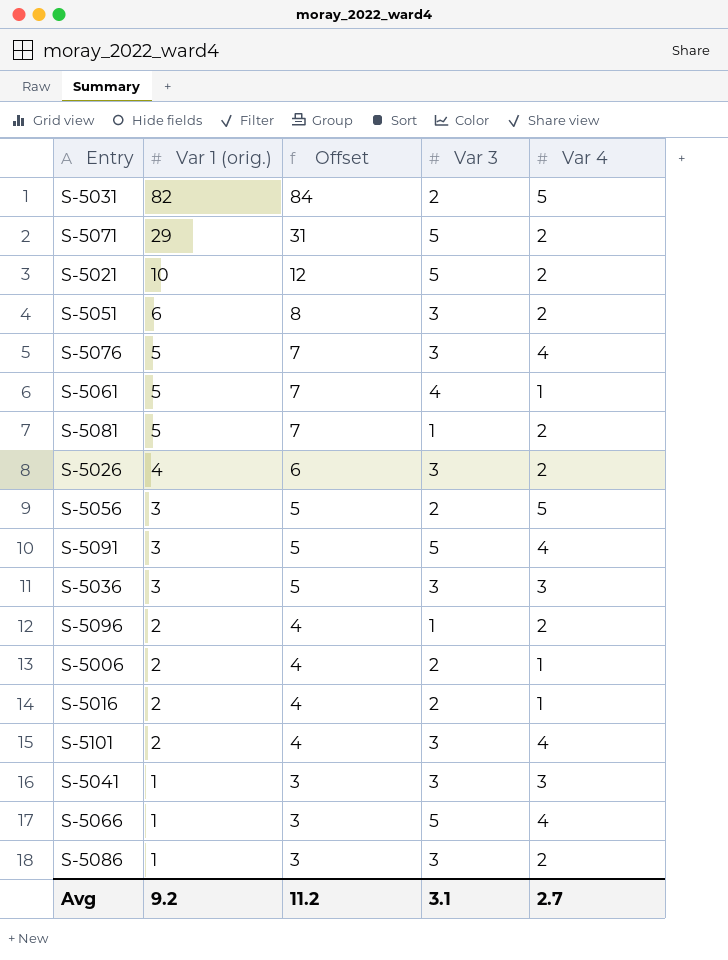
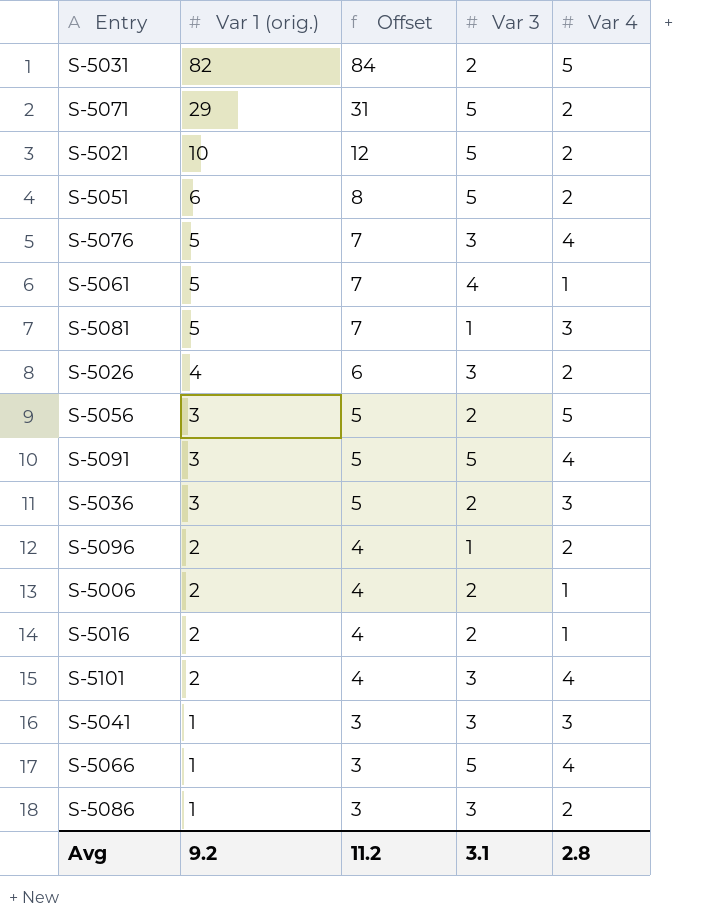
S-5051 | Var 3: 3 -> 5
S-5081 | Var 4: 2 -> 3
S-5036 | Var 3: 3 -> 2
Avg | Var 4: 2.7 -> 2.8

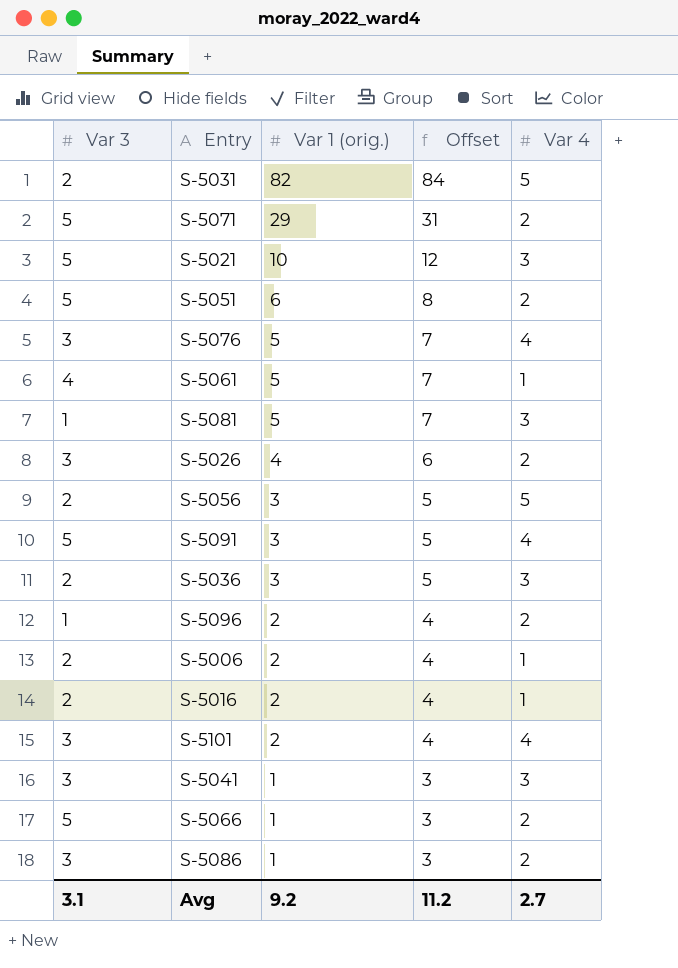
column Var 3 | position: 4 -> 1
S-5021 | Var 4: 2 -> 3
S-5066 | Var 4: 4 -> 2
Avg | Var 4: 2.8 -> 2.7

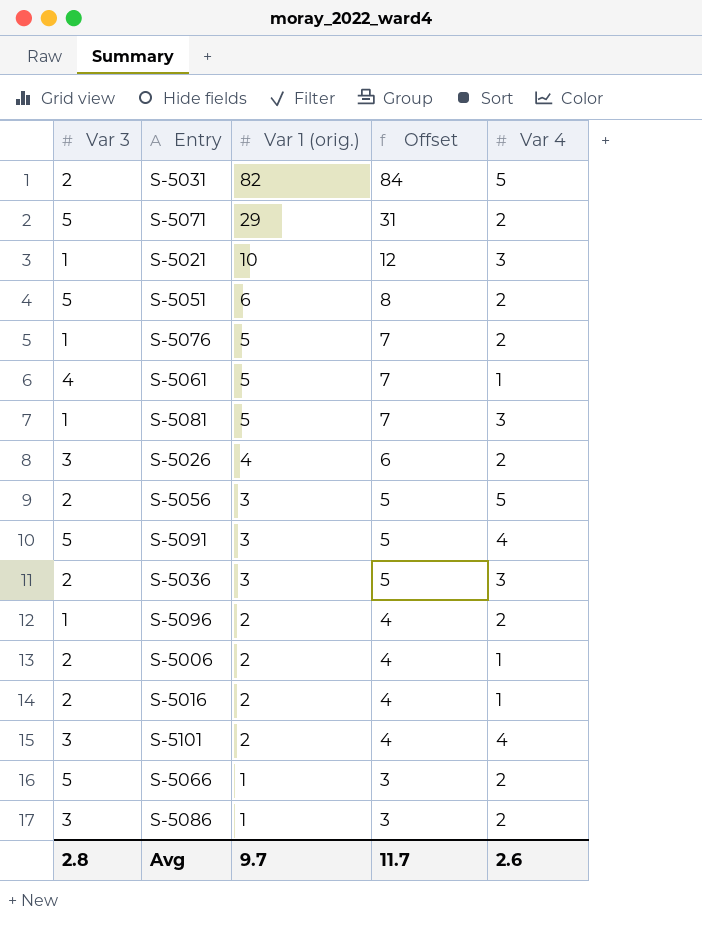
row S-5041: 3 | 1 | 3 | 3 -> none
S-5021 | Var 3: 5 -> 1
S-5076 | Var 3: 3 -> 1
S-5076 | Var 4: 4 -> 2
Avg | Var 3: 3.1 -> 2.8
Avg | Var 1 (orig.): 9.2 -> 9.7
Avg | Offset: 11.2 -> 11.7
Avg | Var 4: 2.7 -> 2.6

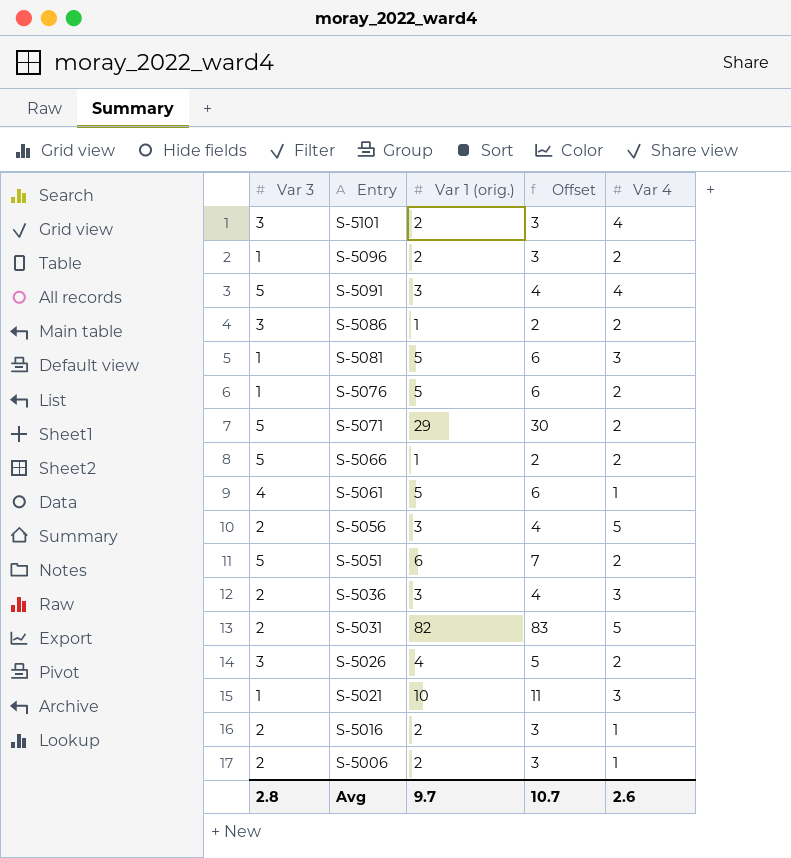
row order: Var 1 (orig.) descending -> Entry descending
column Offset | formula: [Var 1 (orig.)] + 2 -> [Var 1 (orig.)] + 1
Avg | Offset: 11.7 -> 10.7

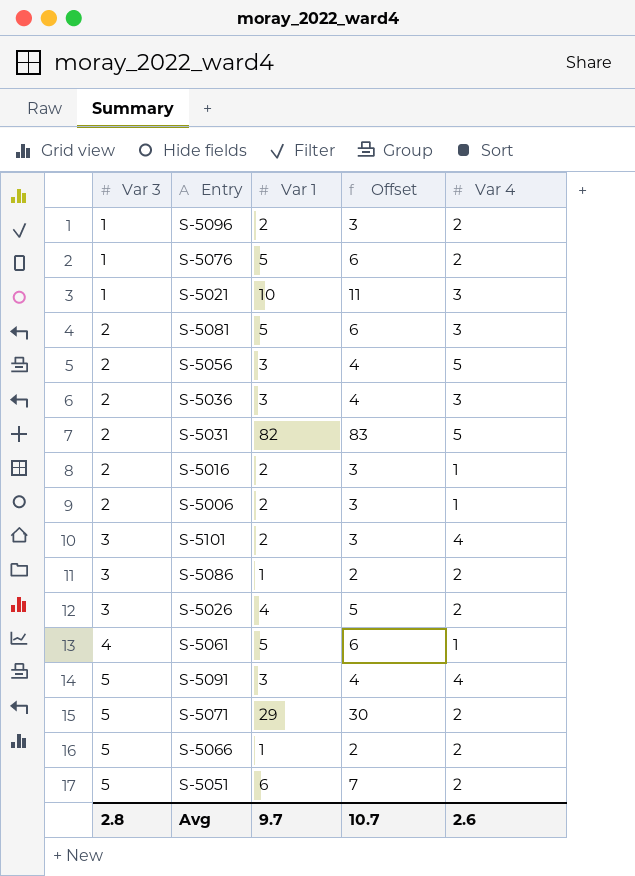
row order: Entry descending -> Var 3 ascending
column name: Var 1 (orig.) -> Var 1
S-5081 | Var 3: 1 -> 2

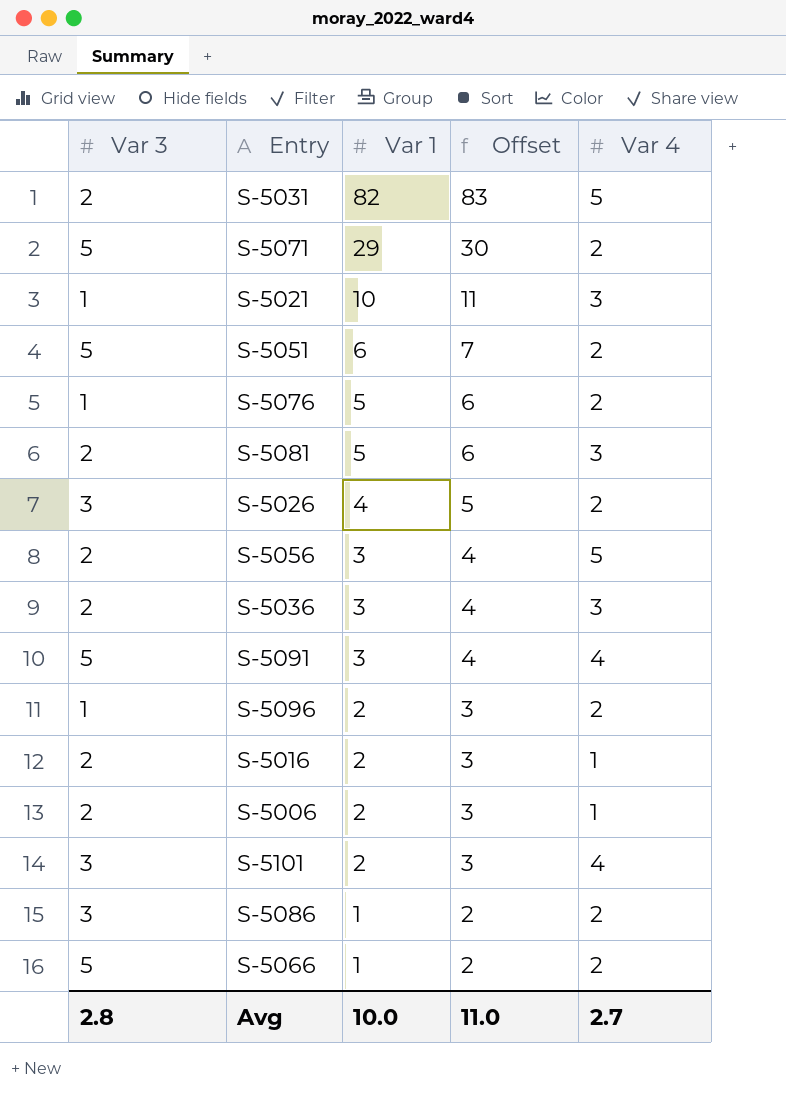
row order: Var 3 ascending -> Var 1 descending
row S-5061: 4 | 5 | 6 | 1 -> none
Avg | Var 1: 9.7 -> 10.0
Avg | Offset: 10.7 -> 11.0
Avg | Var 4: 2.6 -> 2.7

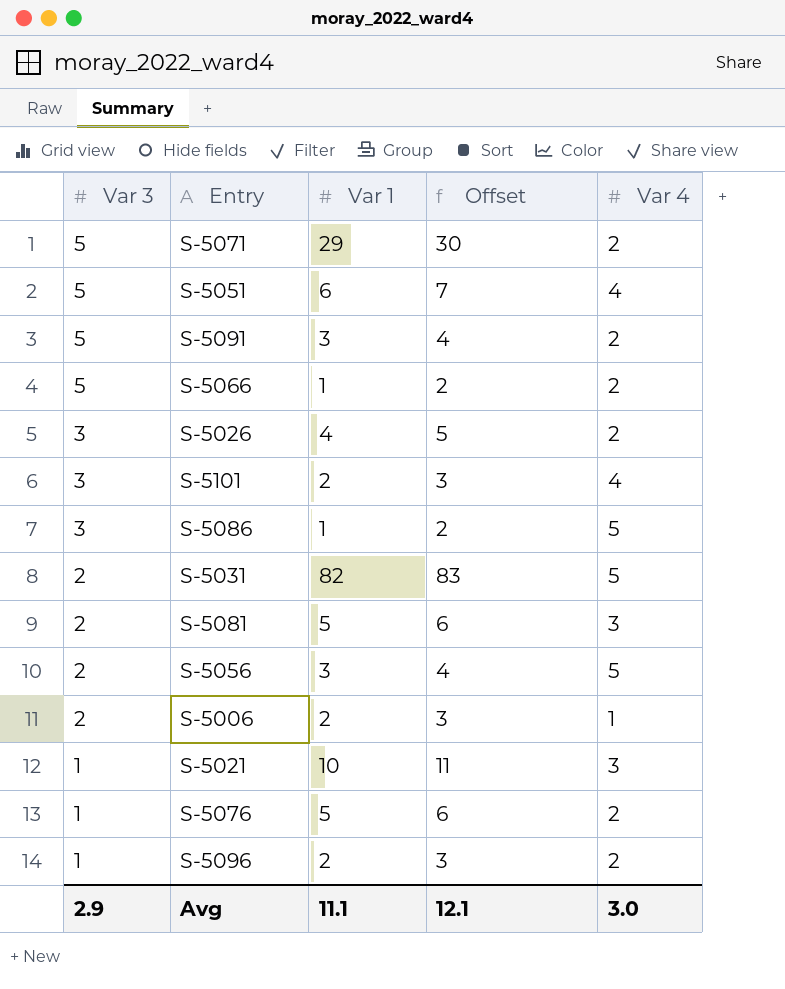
row order: Var 1 descending -> Var 3 descending
row S-5036: 2 | 3 | 4 | 3 -> none
row S-5016: 2 | 2 | 3 | 1 -> none
S-5051 | Var 4: 2 -> 4
S-5091 | Var 4: 4 -> 2
S-5086 | Var 4: 2 -> 5
Avg | Var 3: 2.8 -> 2.9
Avg | Var 1: 10.0 -> 11.1
Avg | Offset: 11.0 -> 12.1
Avg | Var 4: 2.7 -> 3.0

